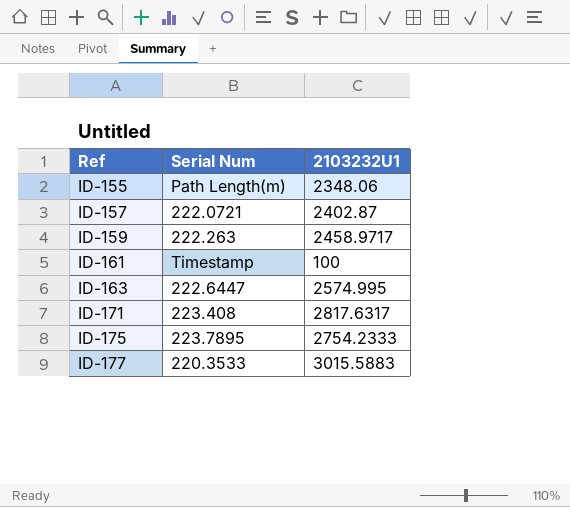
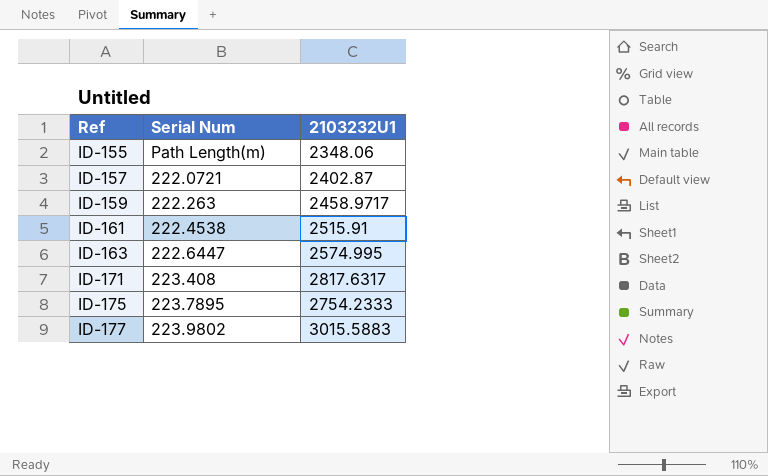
ID-161 | Serial Num: Timestamp -> 222.4538
ID-161 | 2103232U1: 100 -> 2515.91
ID-177 | Serial Num: 220.3533 -> 223.9802

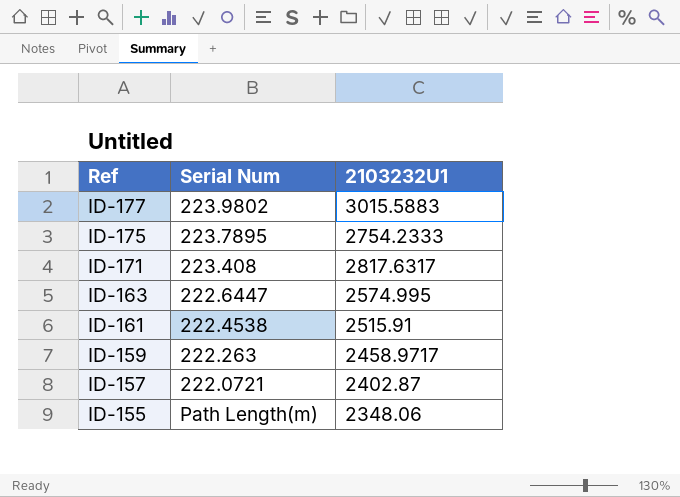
row order: Ref ascending -> Ref descending

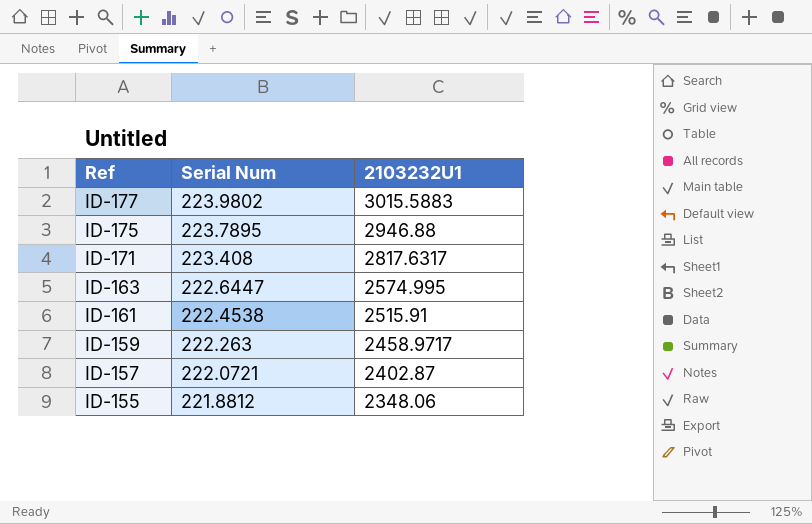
ID-175 | 2103232U1: 2754.2333 -> 2946.88
ID-155 | Serial Num: Path Length(m) -> 221.8812

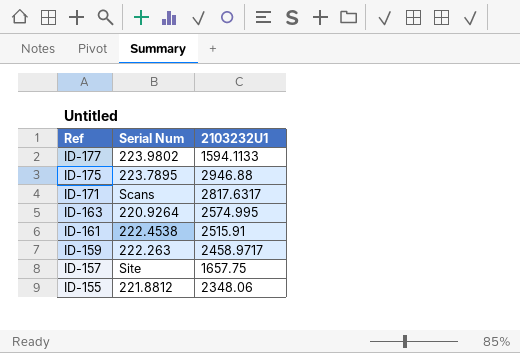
ID-177 | 2103232U1: 3015.5883 -> 1594.1133
ID-171 | Serial Num: 223.408 -> Scans
ID-163 | Serial Num: 222.6447 -> 220.9264
ID-157 | Serial Num: 222.0721 -> Site
ID-157 | 2103232U1: 2402.87 -> 1657.75

